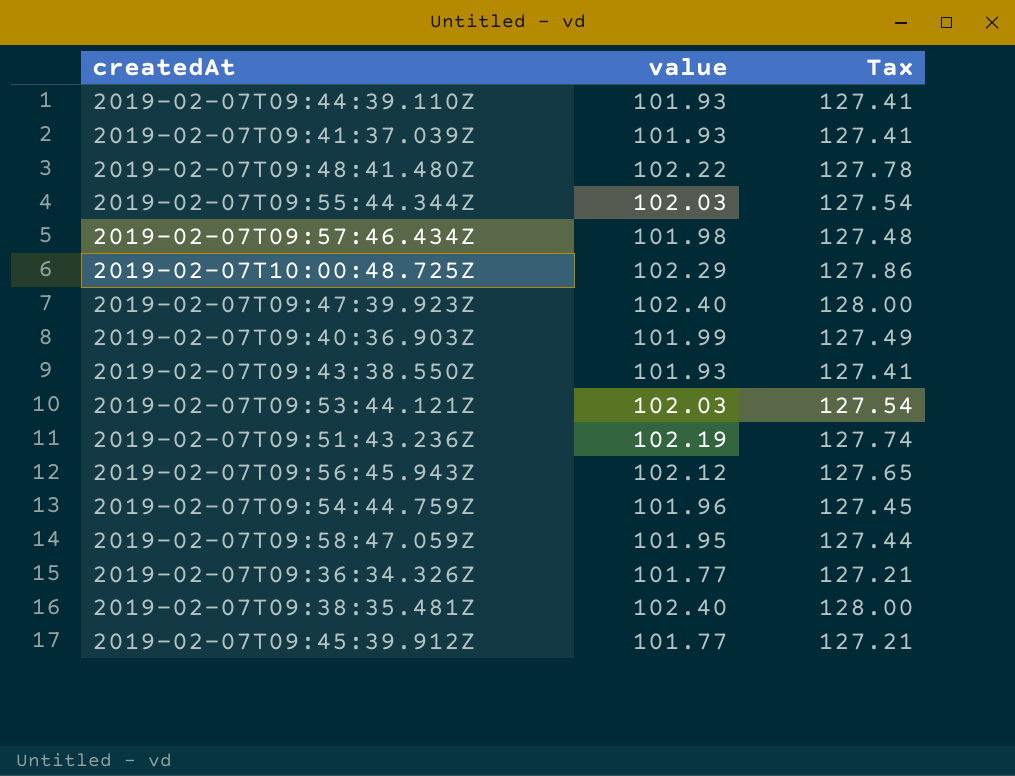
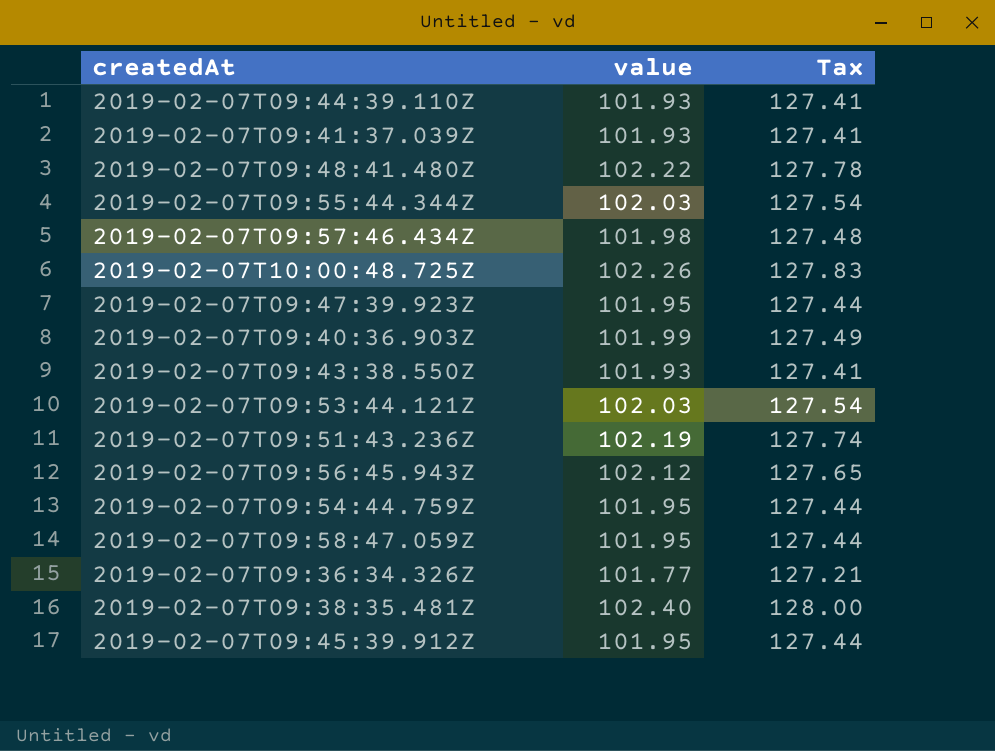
2019-02-07T10:00:48.725Z | value: 102.29 -> 102.26
2019-02-07T10:00:48.725Z | Tax: 127.86 -> 127.83
2019-02-07T09:47:39.923Z | value: 102.40 -> 101.95
2019-02-07T09:47:39.923Z | Tax: 128.00 -> 127.44
2019-02-07T09:54:44.759Z | value: 101.96 -> 101.95
2019-02-07T09:54:44.759Z | Tax: 127.45 -> 127.44
2019-02-07T09:45:39.912Z | value: 101.77 -> 101.95
2019-02-07T09:45:39.912Z | Tax: 127.21 -> 127.44

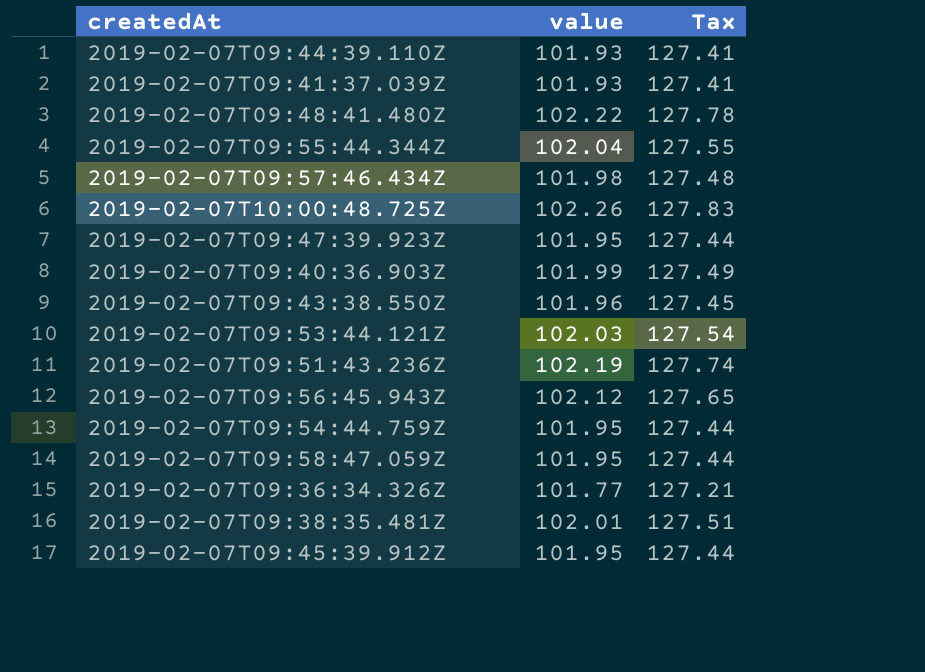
2019-02-07T09:55:44.344Z | value: 102.03 -> 102.04
2019-02-07T09:55:44.344Z | Tax: 127.54 -> 127.55
2019-02-07T09:43:38.550Z | value: 101.93 -> 101.96
2019-02-07T09:43:38.550Z | Tax: 127.41 -> 127.45
2019-02-07T09:38:35.481Z | value: 102.40 -> 102.01
2019-02-07T09:38:35.481Z | Tax: 128.00 -> 127.51

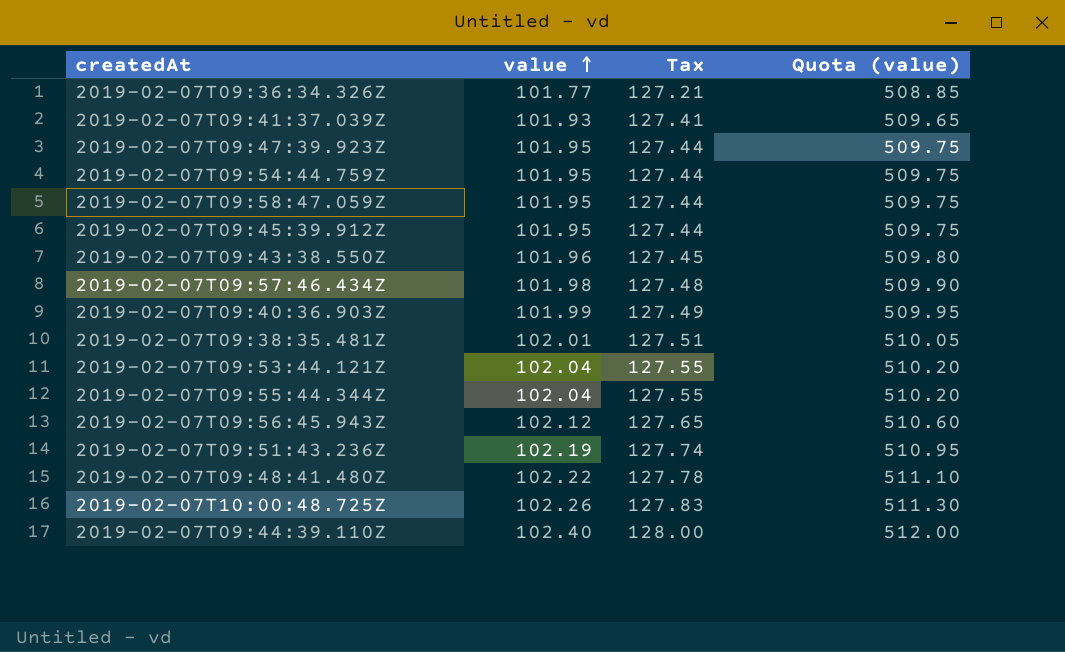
row order: none -> value ascending
column Quota (value) | formula: none -> [value] * 5
2019-02-07T09:53:44.121Z | value: 102.03 -> 102.04
2019-02-07T09:53:44.121Z | Tax: 127.54 -> 127.55
2019-02-07T09:44:39.110Z | value: 101.93 -> 102.40
2019-02-07T09:44:39.110Z | Tax: 127.41 -> 128.00

